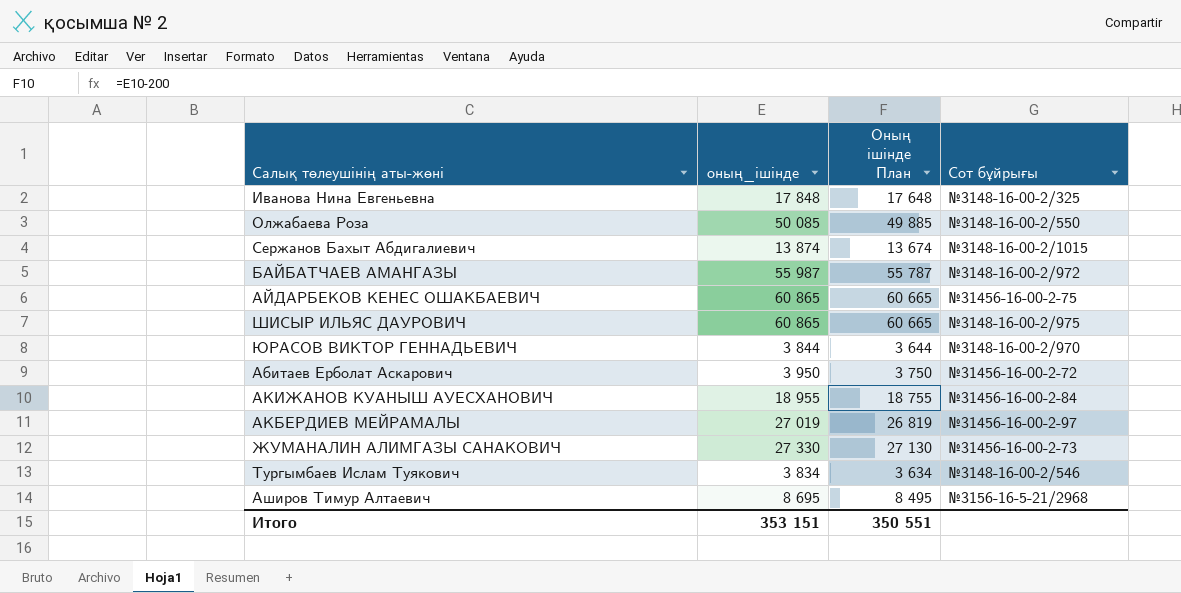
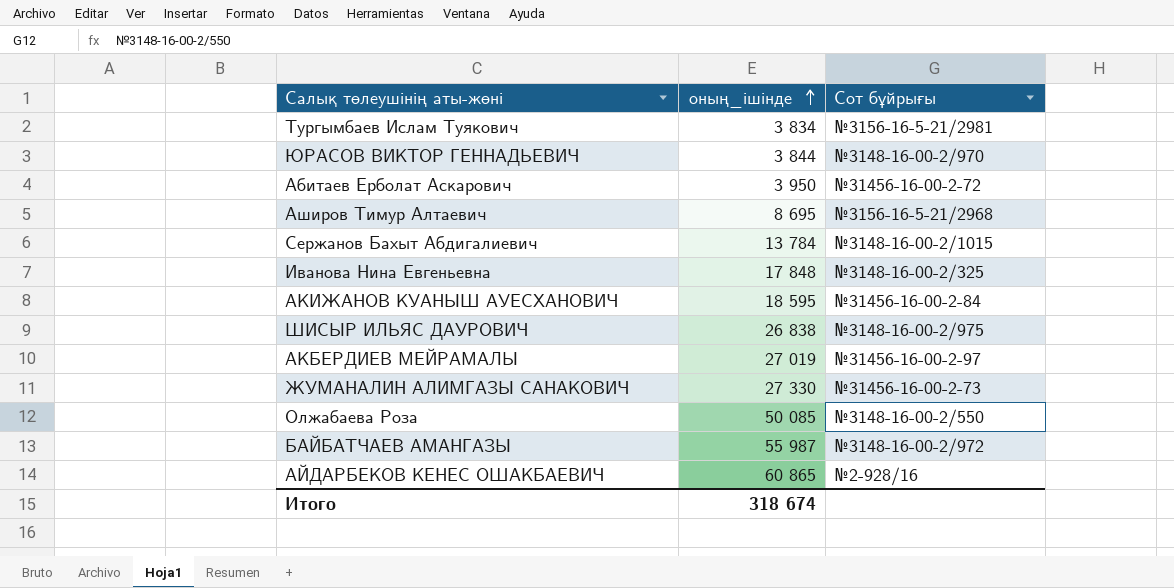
row order: none -> оның_ішінде ascending
column Оның ішінде План | formula: [оның_ішінде] - 200 -> none
Тургымбаев Ислам Туякович | Сот бұйрығы: №3148-16-00-2/546 -> №3156-16-5-21/2981
Сержанов Бахыт Абдигалиевич | оның_ішінде: 13 874 -> 13 784
АКИЖАНОВ КУАНЫШ АУЕСХАНОВИЧ | оның_ішінде: 18 955 -> 18 595
ШИСЫР ИЛЬЯС ДАУРОВИЧ | оның_ішінде: 60 865 -> 26 838
АЙДАРБЕКОВ КЕНЕС ОШАКБАЕВИЧ | Сот бұйрығы: №31456-16-00-2-75 -> №2-928/16
Итого | оның_ішінде: 353 151 -> 318 674

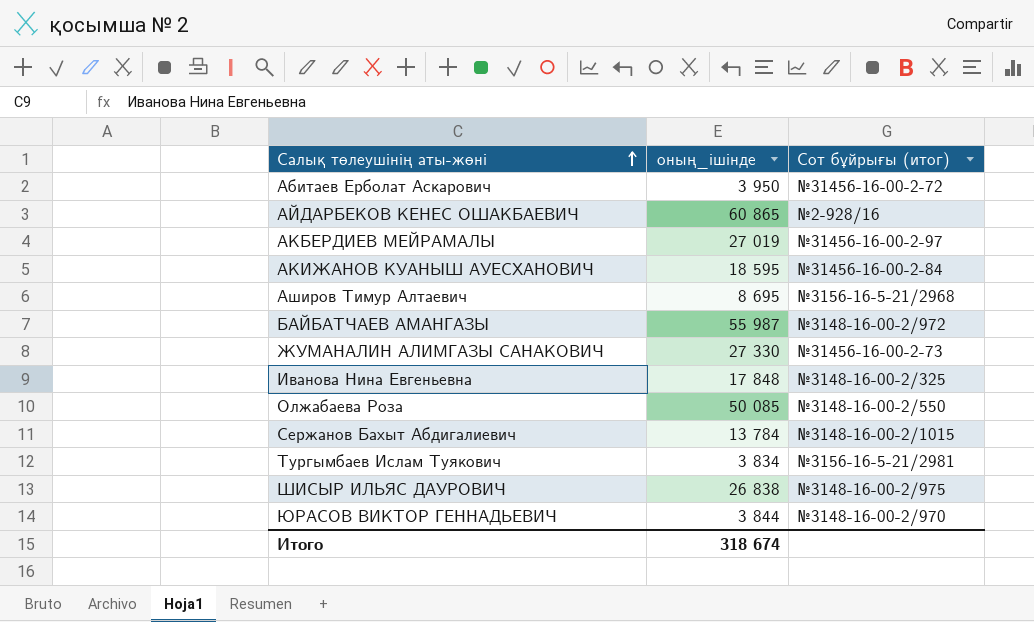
row order: оның_ішінде ascending -> Салық төлеушінің аты-жөні ascending
column name: Сот бұйрығы -> Сот бұйрығы (итог)

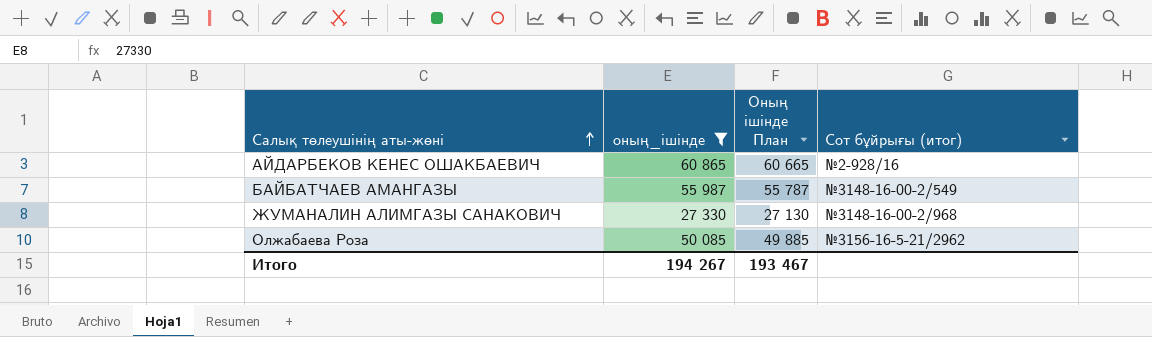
filter: none -> оның_ішінде >= 27 330
column Оның ішінде План | formula: none -> [оның_ішінде] - 200
БАЙБАТЧАЕВ АМАНГАЗЫ | Сот бұйрығы (итог): №3148-16-00-2/972 -> №3148-16-00-2/549
ЖУМАНАЛИН АЛИМГАЗЫ САНАКОВИЧ | Сот бұйрығы (итог): №31456-16-00-2-73 -> №3148-16-00-2/968
Олжабаева Роза | Сот бұйрығы (итог): №3148-16-00-2/550 -> №3156-16-5-21/2962
Итого | оның_ішінде: 318 674 -> 194 267

